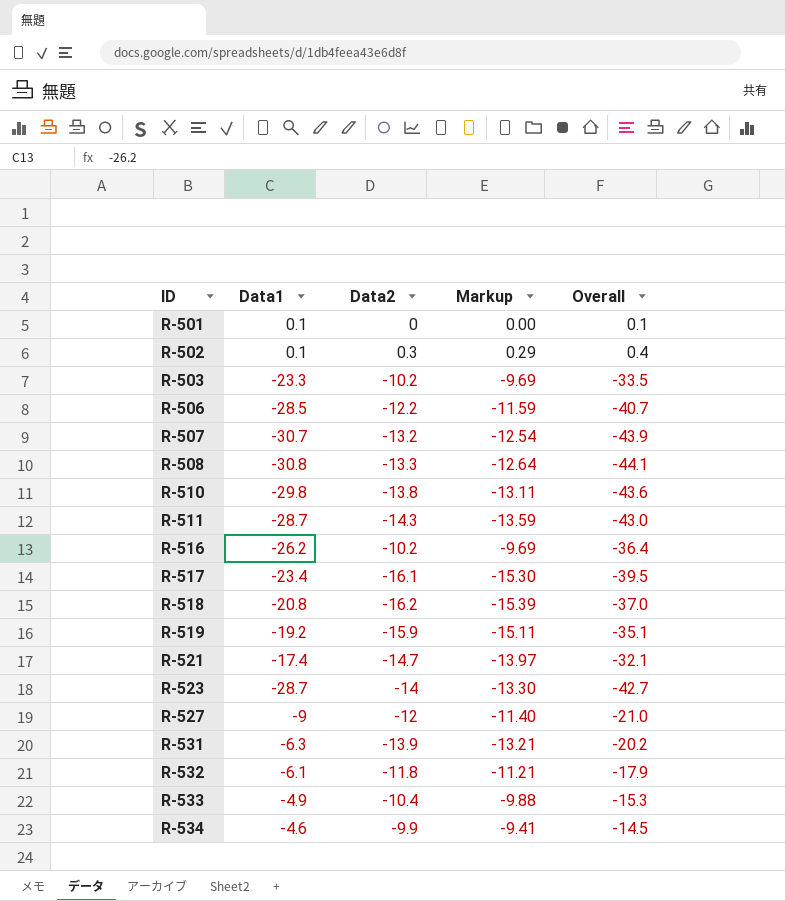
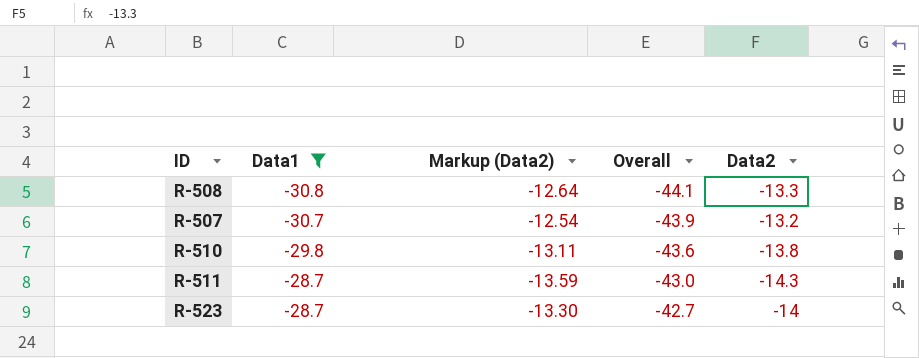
filter: none -> Data1 <= -28.7
row order: ID ascending -> Data1 ascending
column name: Markup -> Markup (Data2)
column Data2 | position: 3 -> 5

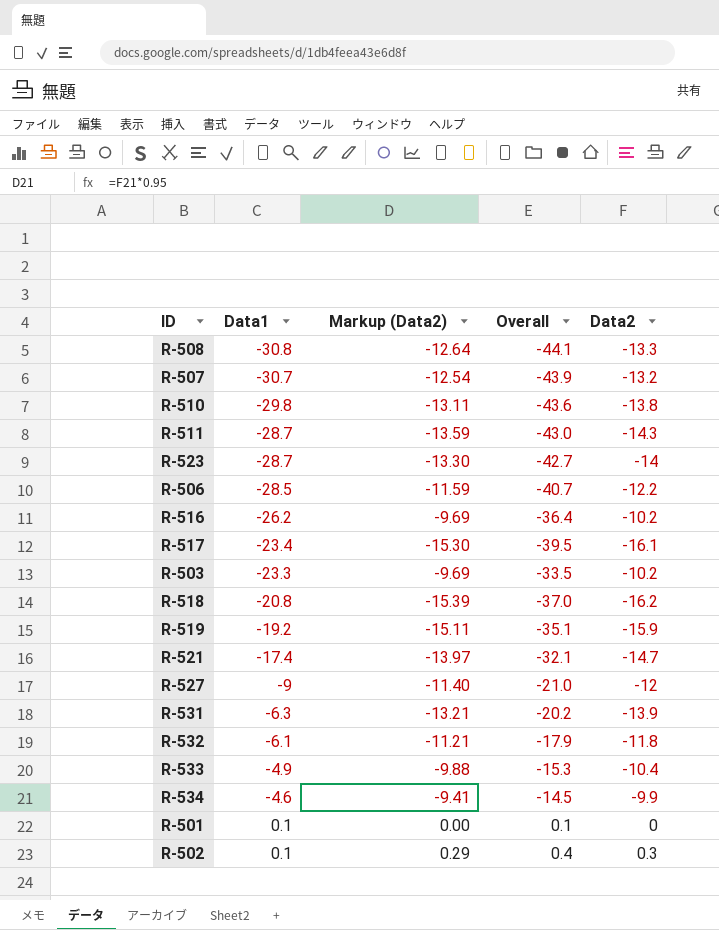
filter: Data1 <= -28.7 -> none

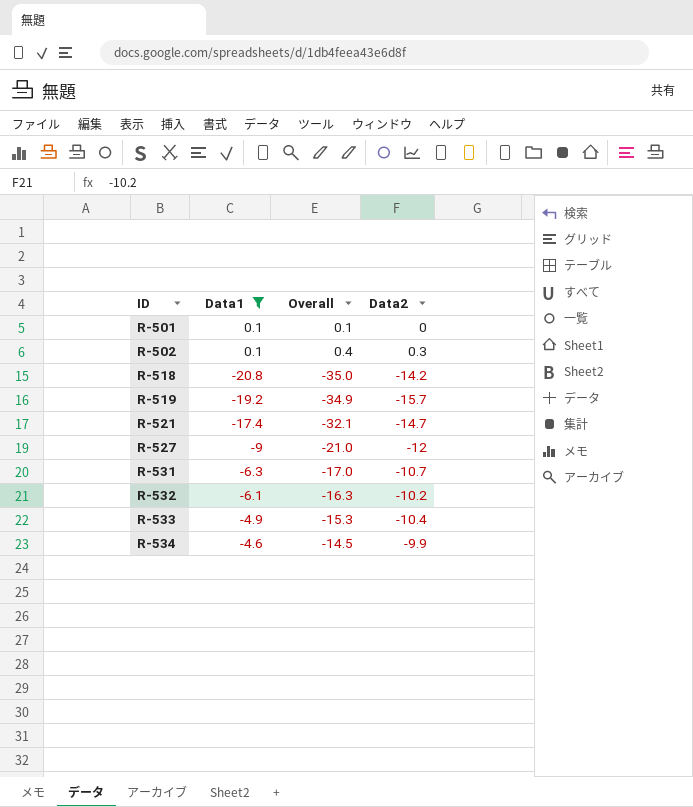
filter: none -> Data1 >= -20.8
row order: Data1 ascending -> ID ascending
column Markup (Data2) | formula: [Data2] * 0.95 -> none
R-518 | Overall: -37.0 -> -35.0
R-518 | Data2: -16.2 -> -14.2
R-519 | Overall: -35.1 -> -34.9
R-519 | Data2: -15.9 -> -15.7
R-531 | Overall: -20.2 -> -17.0
R-531 | Data2: -13.9 -> -10.7
R-532 | Overall: -17.9 -> -16.3
R-532 | Data2: -11.8 -> -10.2

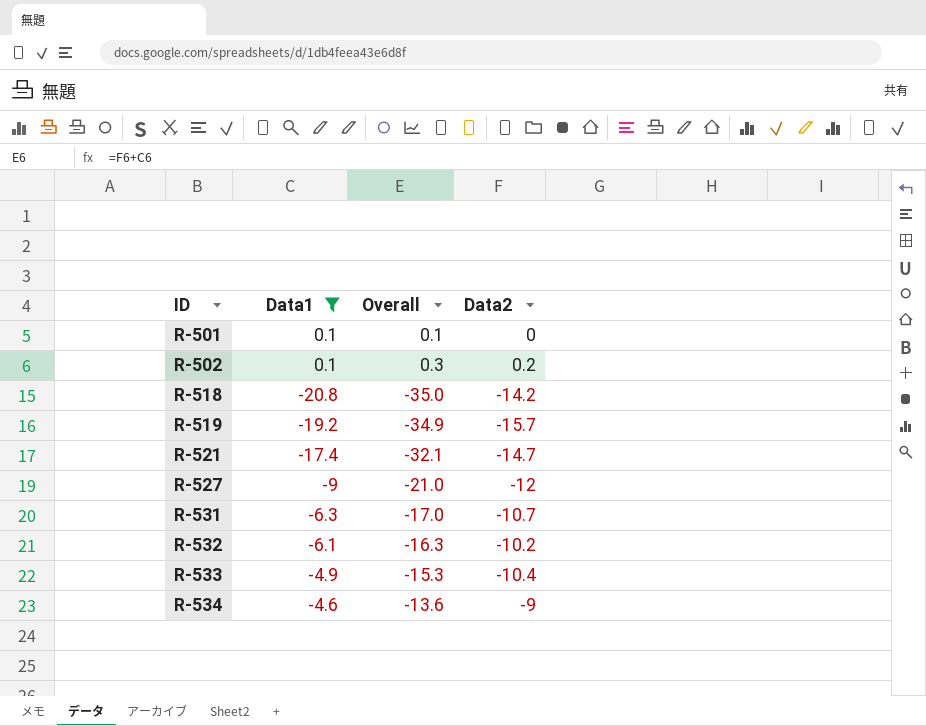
R-502 | Overall: 0.4 -> 0.3
R-502 | Data2: 0.3 -> 0.2
R-534 | Overall: -14.5 -> -13.6
R-534 | Data2: -9.9 -> -9

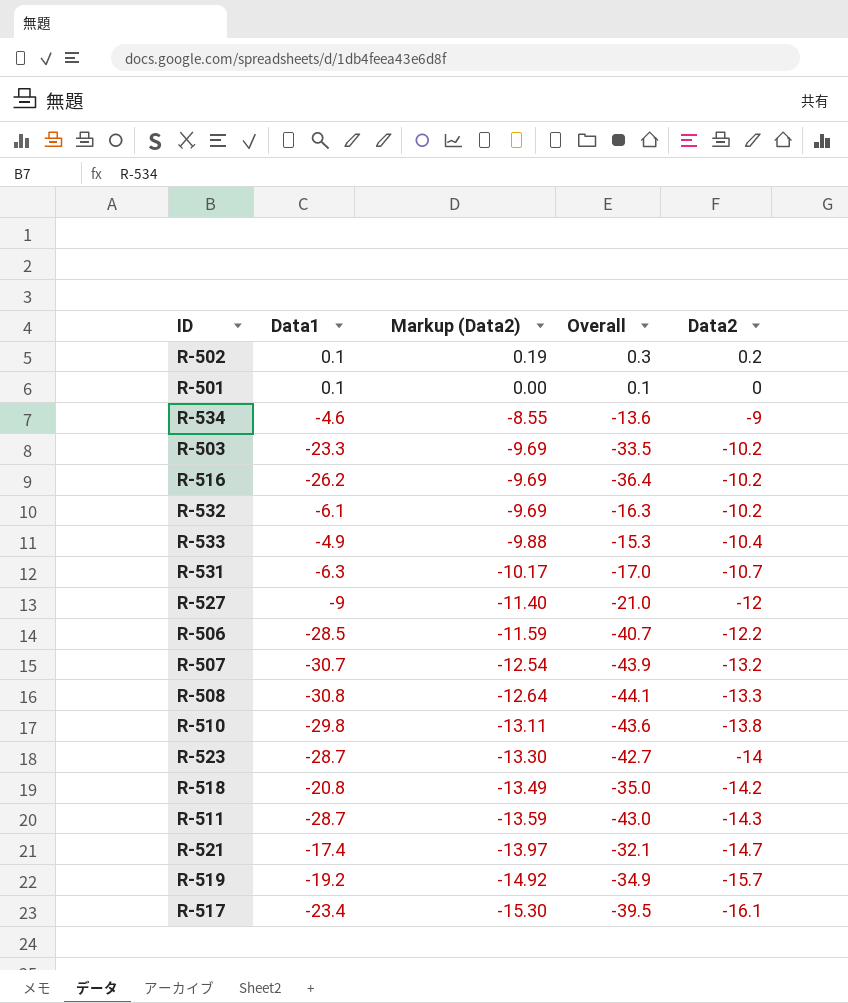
filter: Data1 >= -20.8 -> none
row order: ID ascending -> Markup (Data2) descending
column Markup (Data2) | formula: none -> [Data2] * 0.95

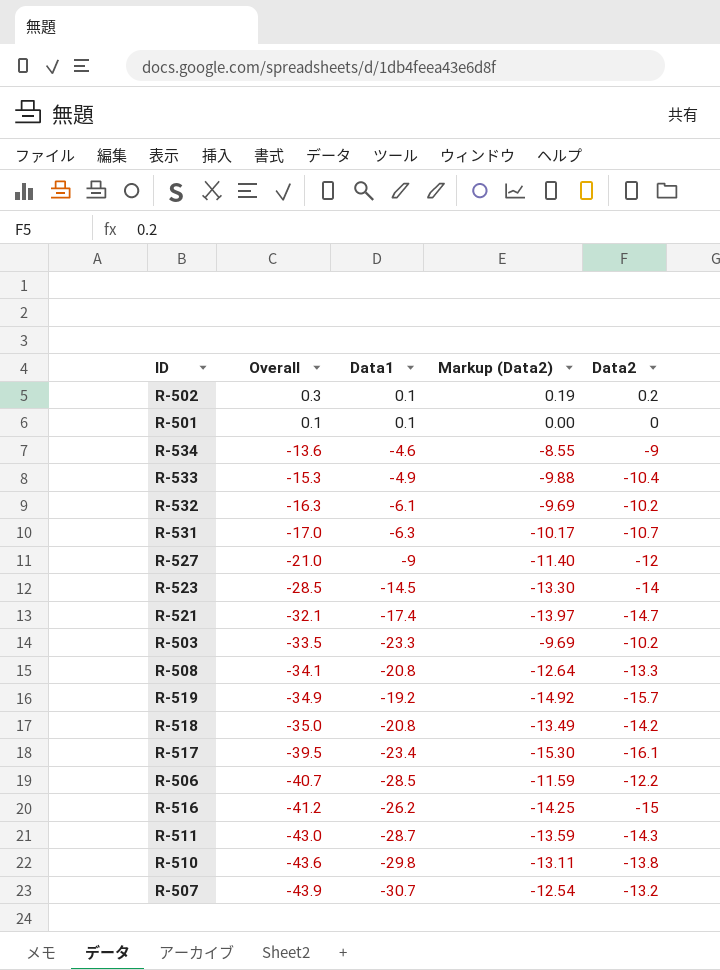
row order: Markup (Data2) descending -> Overall descending
column Overall | position: 4 -> 2
R-523 | Overall: -42.7 -> -28.5
R-523 | Data1: -28.7 -> -14.5
R-508 | Overall: -44.1 -> -34.1
R-508 | Data1: -30.8 -> -20.8
R-516 | Overall: -36.4 -> -41.2
R-516 | Markup (Data2): -9.69 -> -14.25
R-516 | Data2: -10.2 -> -15

